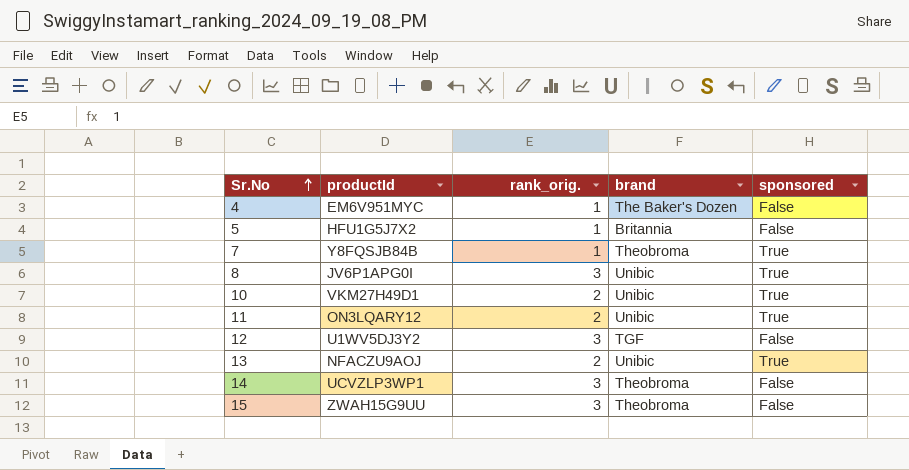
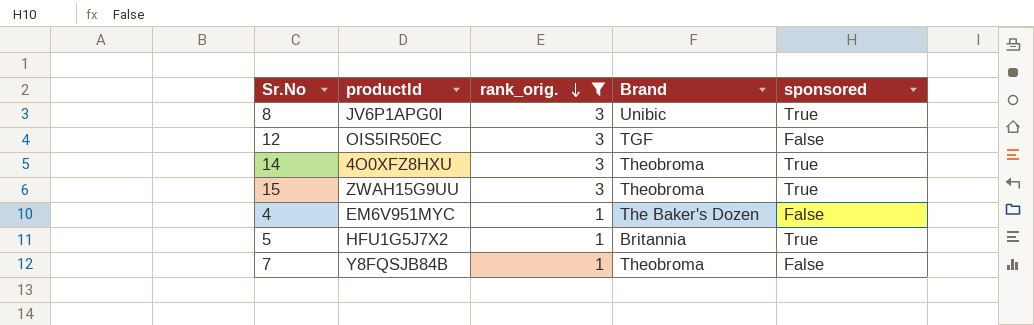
filter: none -> rank_orig. != 2
row order: Sr.No ascending -> rank_orig. descending
column name: brand -> Brand
12 | productId: U1WV5DJ3Y2 -> OIS5IR50EC
14 | productId: UCVZLP3WP1 -> 4O0XFZ8HXU
14 | sponsored: False -> True
15 | sponsored: False -> True
5 | sponsored: False -> True
7 | sponsored: True -> False

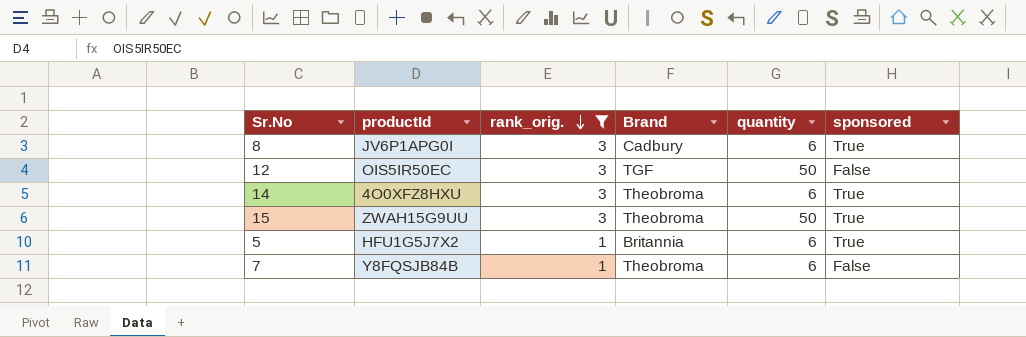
column quantity | position: none -> 5
row 4: EM6V951MYC | 1 | The Baker's Dozen | False -> none
8 | Brand: Unibic -> Cadbury

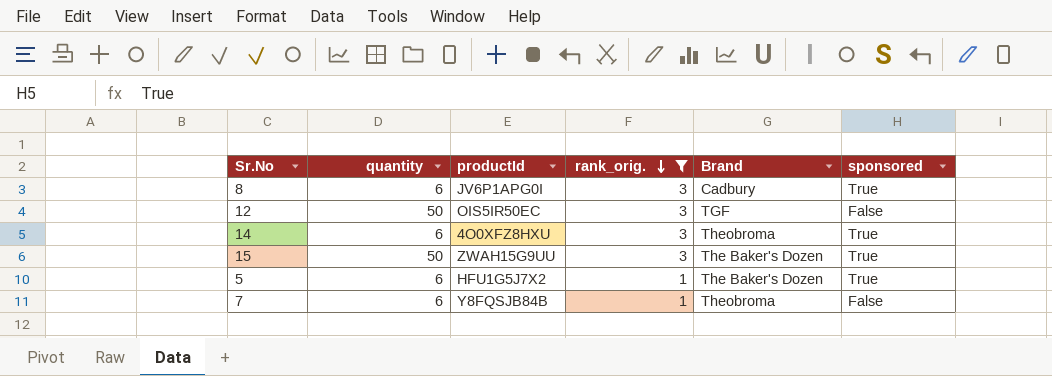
column quantity | position: 5 -> 2
15 | Brand: Theobroma -> The Baker's Dozen
5 | Brand: Britannia -> The Baker's Dozen

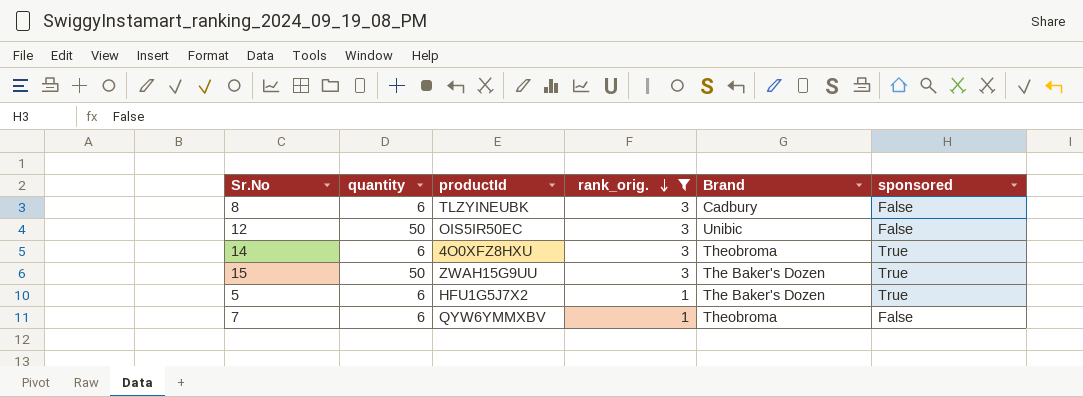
8 | productId: JV6P1APG0I -> TLZYINEUBK
8 | sponsored: True -> False
12 | Brand: TGF -> Unibic
7 | productId: Y8FQSJB84B -> QYW6YMMXBV

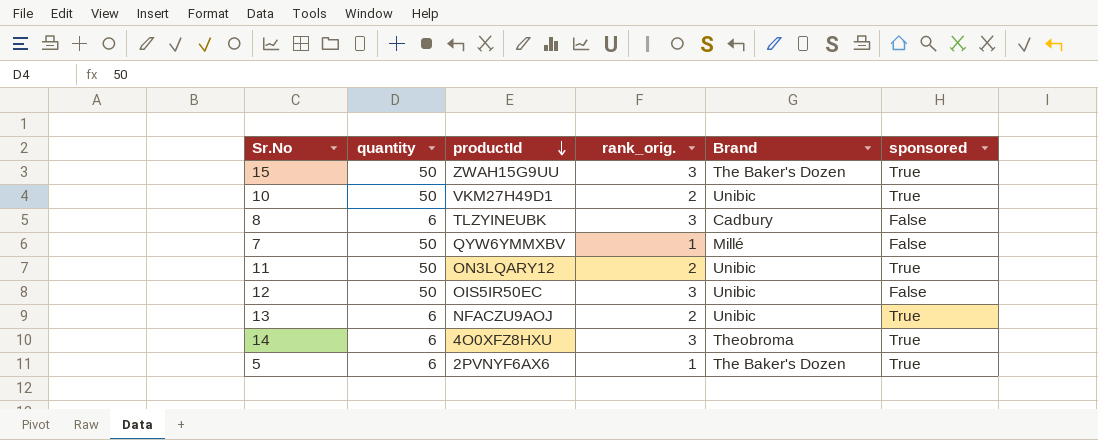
filter: rank_orig. != 2 -> none
row order: rank_orig. descending -> productId descending
7 | quantity: 6 -> 50
7 | Brand: Theobroma -> Millé
5 | productId: HFU1G5J7X2 -> 2PVNYF6AX6

